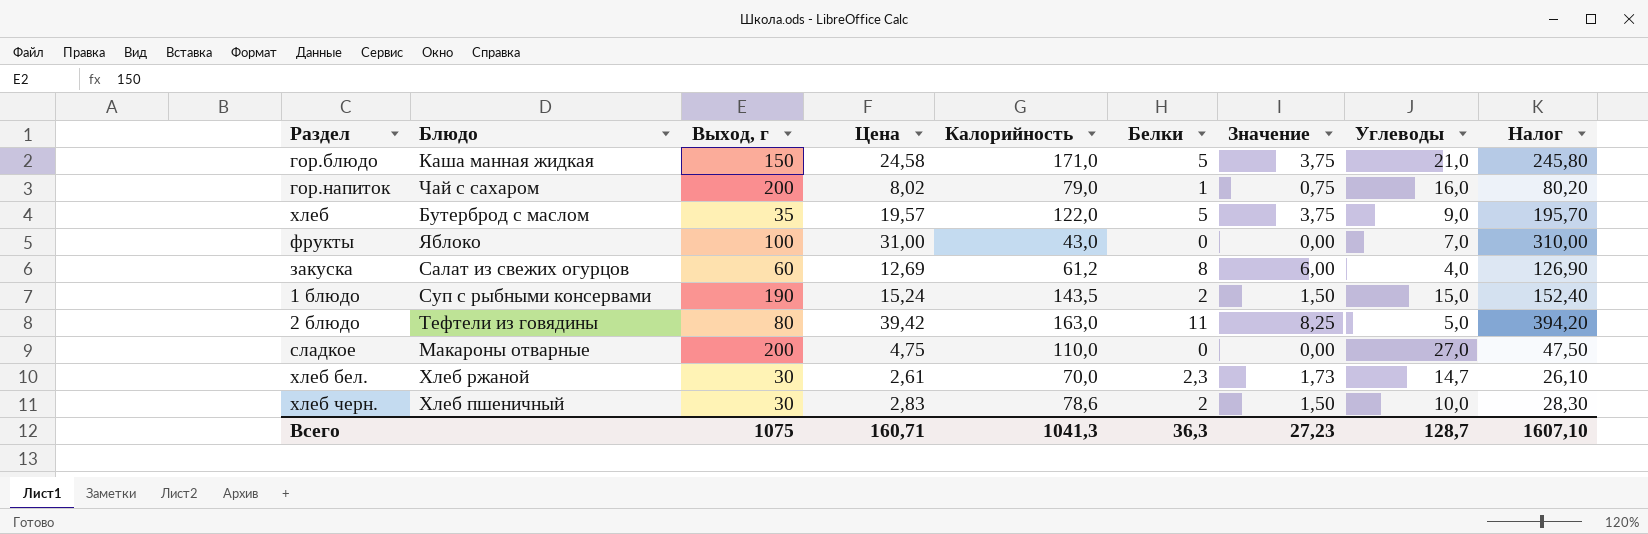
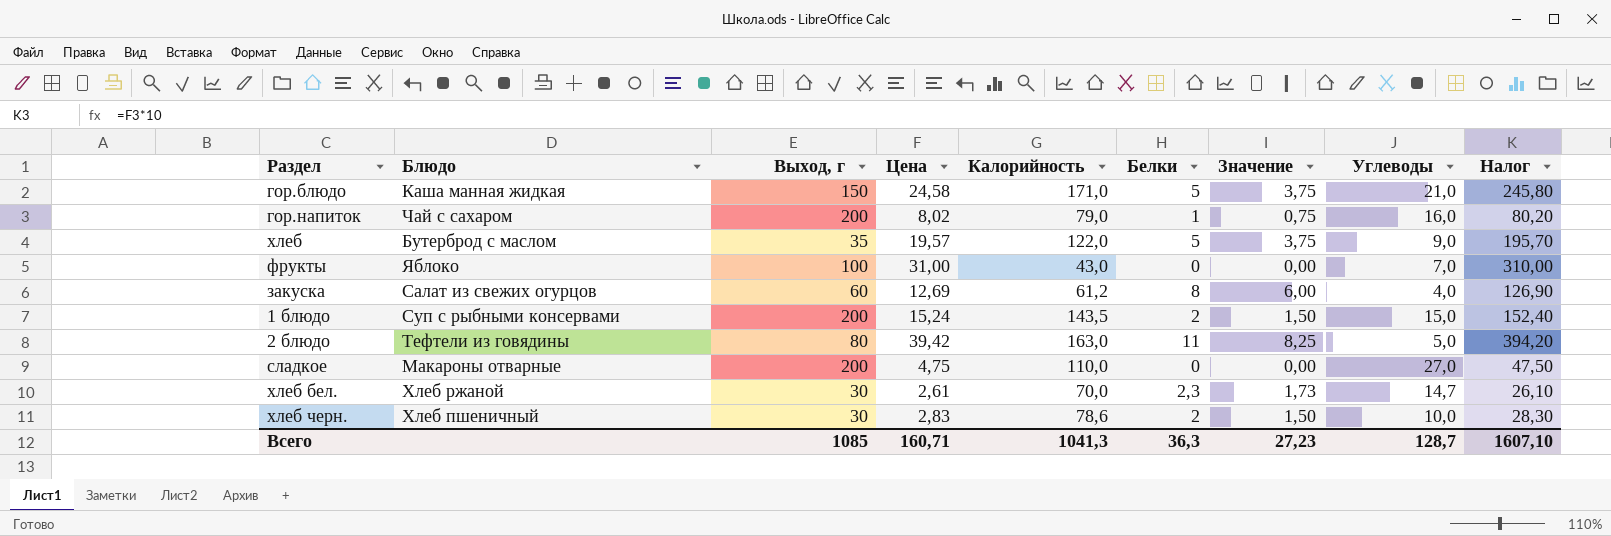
1 блюдо | Выход, г: 190 -> 200
Всего | Выход, г: 1075 -> 1085

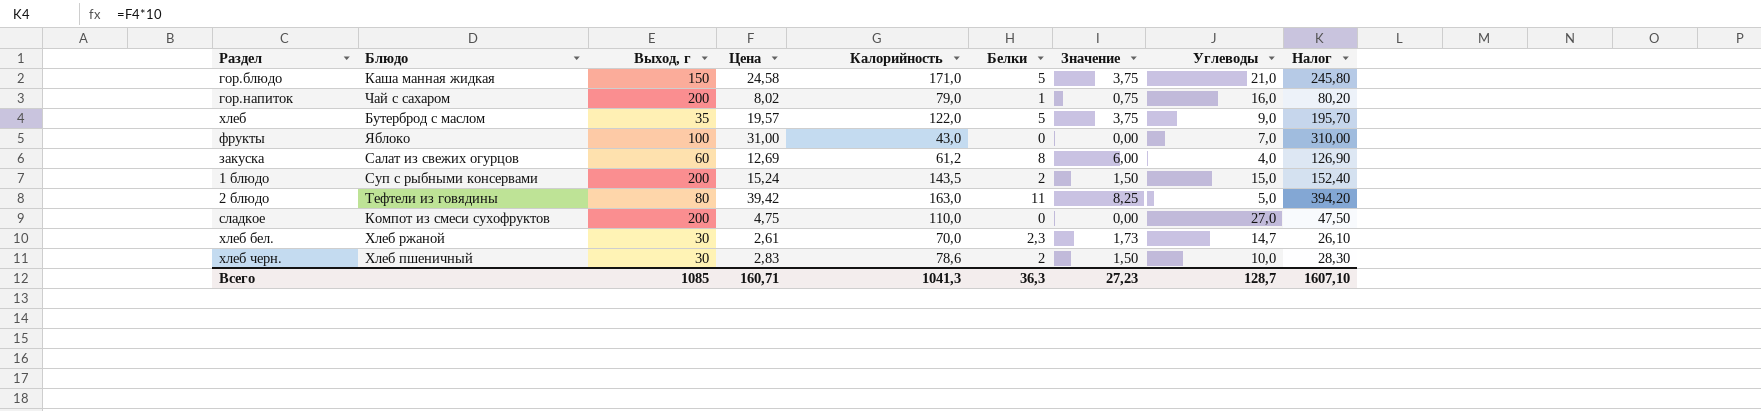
сладкое | Блюдо: Макароны отварные -> Компот из смеси сухофруктов

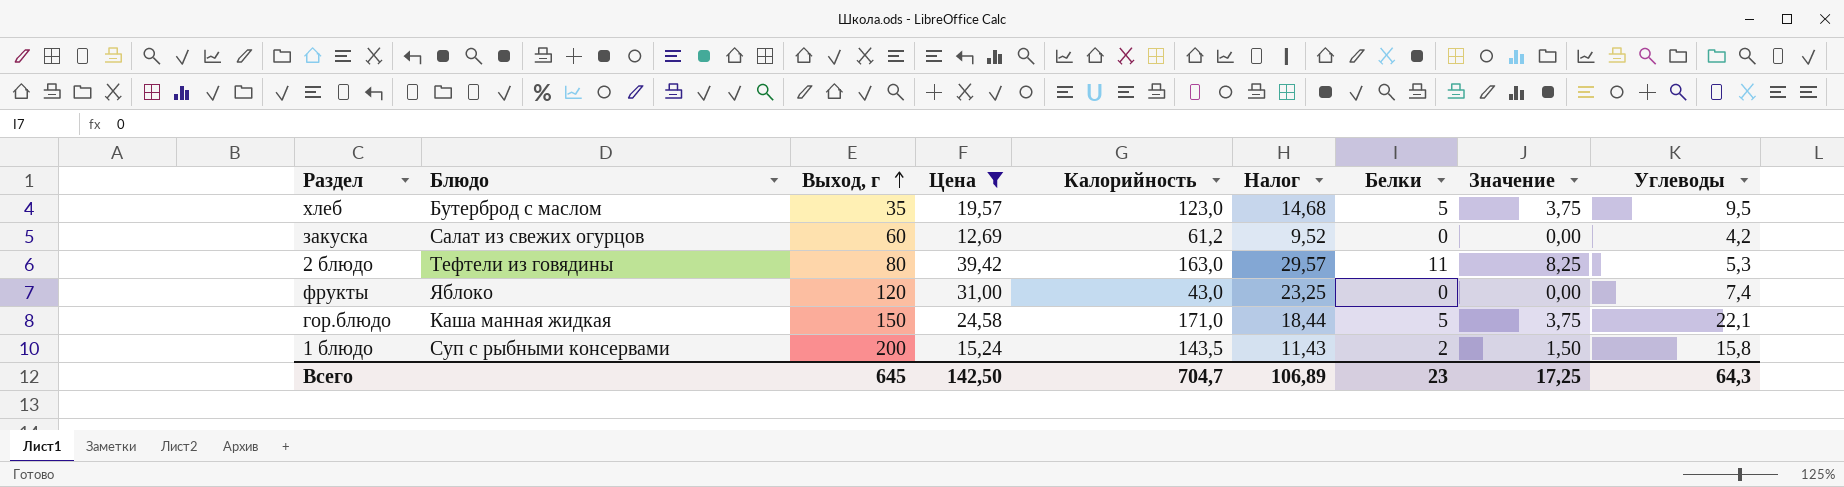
filter: none -> Цена >= 12,69
row order: none -> Выход, г ascending
column Налог | formula: [Цена] * 10 -> [Цена] * 0,75
column Налог | position: 9 -> 6
хлеб | Калорийность: 122,0 -> 123,0
хлеб | Углеводы: 9,0 -> 9,5
закуска | Белки: 8 -> 0
закуска | Значение: 6,00 -> 0,00
закуска | Углеводы: 4,0 -> 4,2
2 блюдо | Углеводы: 5,0 -> 5,3
фрукты | Выход, г: 100 -> 120
фрукты | Углеводы: 7,0 -> 7,4
гор.блюдо | Углеводы: 21,0 -> 22,1
1 блюдо | Углеводы: 15,0 -> 15,8
Всего | Выход, г: 1085 -> 645
Всего | Цена: 160,71 -> 142,50
Всего | Калорийность: 1041,3 -> 704,7
Всего | Налог: 1607,10 -> 106,89
Всего | Белки: 36,3 -> 23
Всего | Значение: 27,23 -> 17,25
Всего | Углеводы: 128,7 -> 64,3

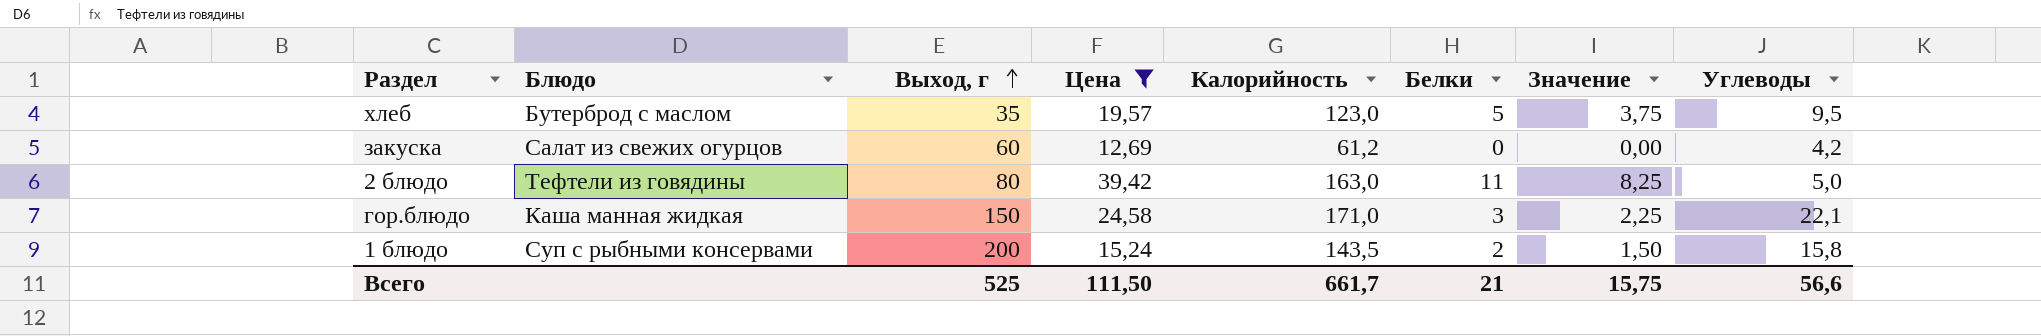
column Налог | formula: [Цена] * 0,75 -> none
row фрукты: Яблоко | 120 | 31,00 | 43,0 | 23,25 | 0 | 0,00 | 7,4 -> none
2 блюдо | Углеводы: 5,3 -> 5,0
гор.блюдо | Белки: 5 -> 3
гор.блюдо | Значение: 3,75 -> 2,25
Всего | Выход, г: 645 -> 525
Всего | Цена: 142,50 -> 111,50
Всего | Калорийность: 704,7 -> 661,7
Всего | Белки: 23 -> 21
Всего | Значение: 17,25 -> 15,75
Всего | Углеводы: 64,3 -> 56,6

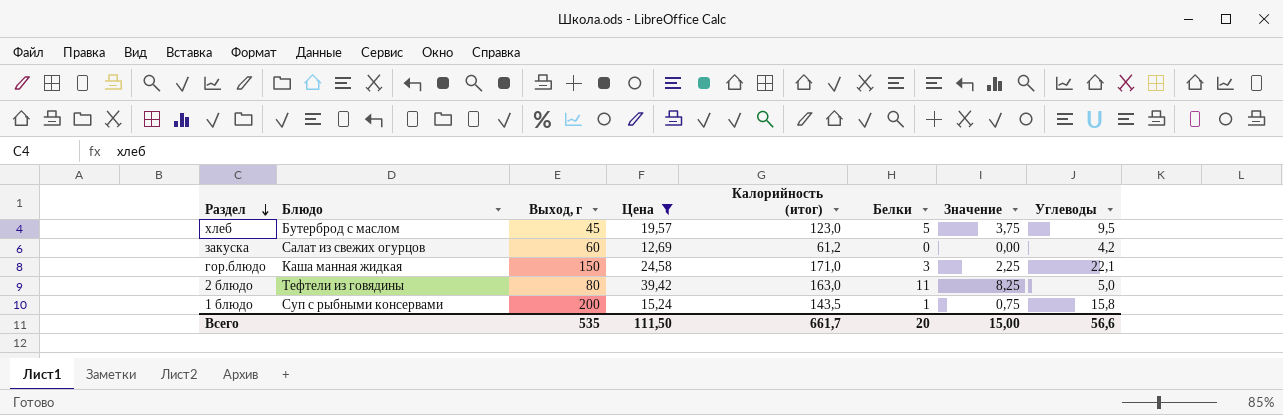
row order: Выход, г ascending -> Раздел descending
column name: Калорийность -> Калорийность (итог)
хлеб | Выход, г: 35 -> 45
1 блюдо | Белки: 2 -> 1
1 блюдо | Значение: 1,50 -> 0,75
Всего | Выход, г: 525 -> 535
Всего | Белки: 21 -> 20
Всего | Значение: 15,75 -> 15,00

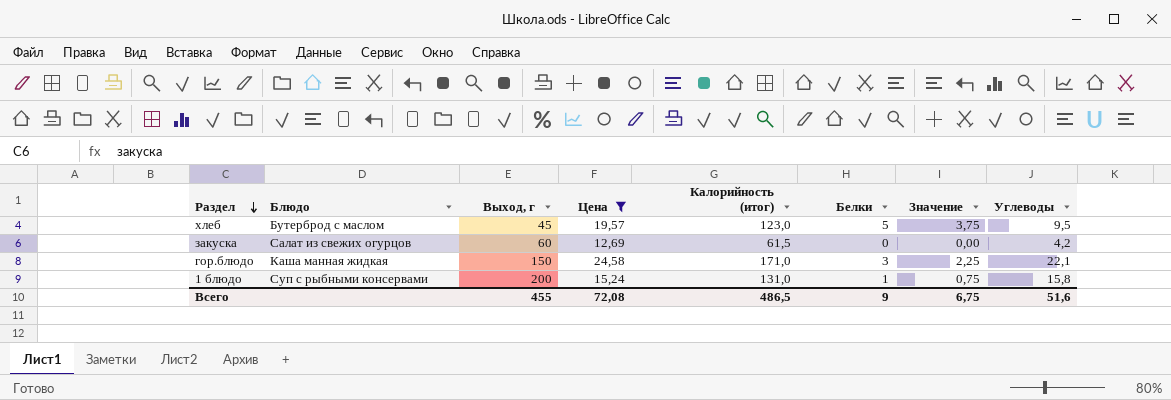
row 2 блюдо: Тефтели из говядины | 80 | 39,42 | 163,0 | 11 | 8,25 | 5,0 -> none
закуска | Калорийность (итог): 61,2 -> 61,5
1 блюдо | Калорийность (итог): 143,5 -> 131,0
Всего | Выход, г: 535 -> 455
Всего | Цена: 111,50 -> 72,08
Всего | Калорийность (итог): 661,7 -> 486,5
Всего | Белки: 20 -> 9
Всего | Значение: 15,00 -> 6,75
Всего | Углеводы: 56,6 -> 51,6

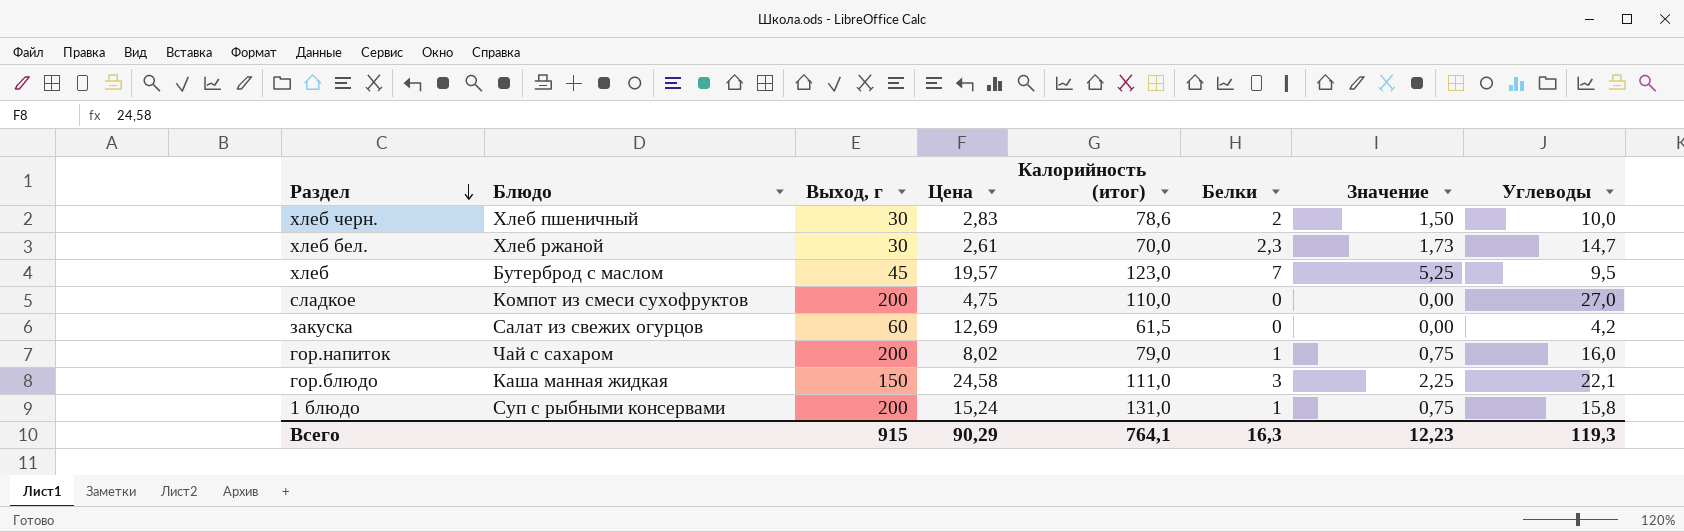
filter: Цена >= 12,69 -> none
хлеб | Белки: 5 -> 7
хлеб | Значение: 3,75 -> 5,25
гор.блюдо | Калорийность (итог): 171,0 -> 111,0
Всего | Выход, г: 455 -> 915
Всего | Цена: 72,08 -> 90,29
Всего | Калорийность (итог): 486,5 -> 764,1
Всего | Белки: 9 -> 16,3
Всего | Значение: 6,75 -> 12,23
Всего | Углеводы: 51,6 -> 119,3

